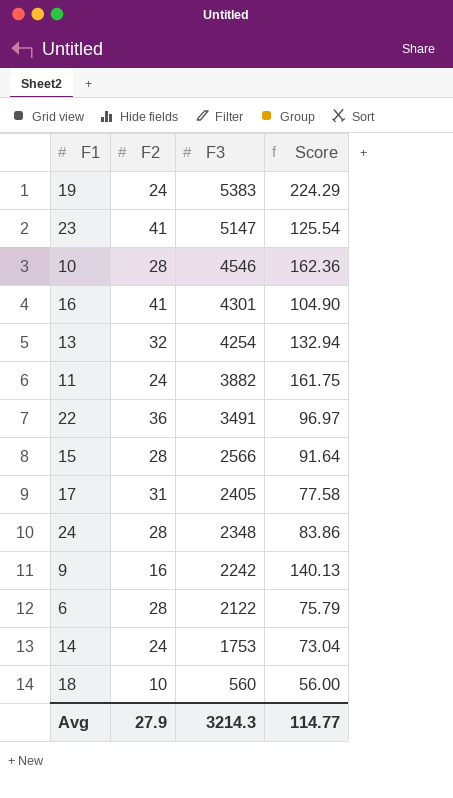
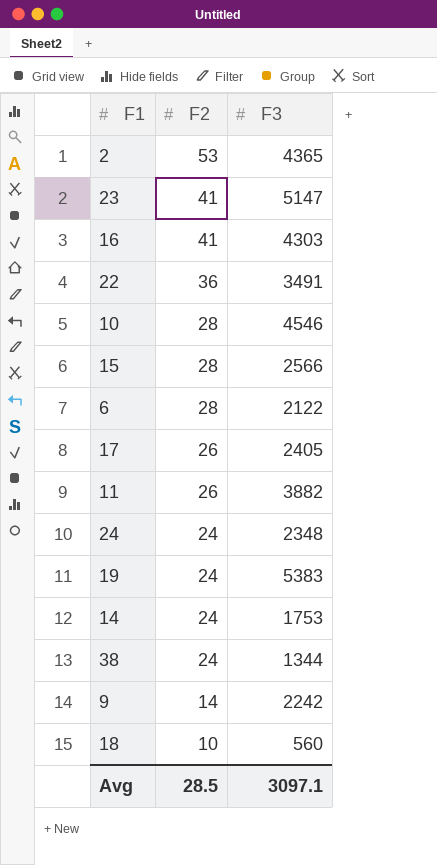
row order: F3 descending -> F2 descending
column Score | formula: [F3] / [F2] -> none
row 13: 32 | 4254 | 132.94 -> none
row 2: none -> 53 | 4365
16 | F3: 4301 -> 4303
17 | F2: 31 -> 26
11 | F2: 24 -> 26
24 | F2: 28 -> 24
row 38: none -> 24 | 1344
9 | F2: 16 -> 14
Avg | F2: 27.9 -> 28.5
Avg | F3: 3214.3 -> 3097.1

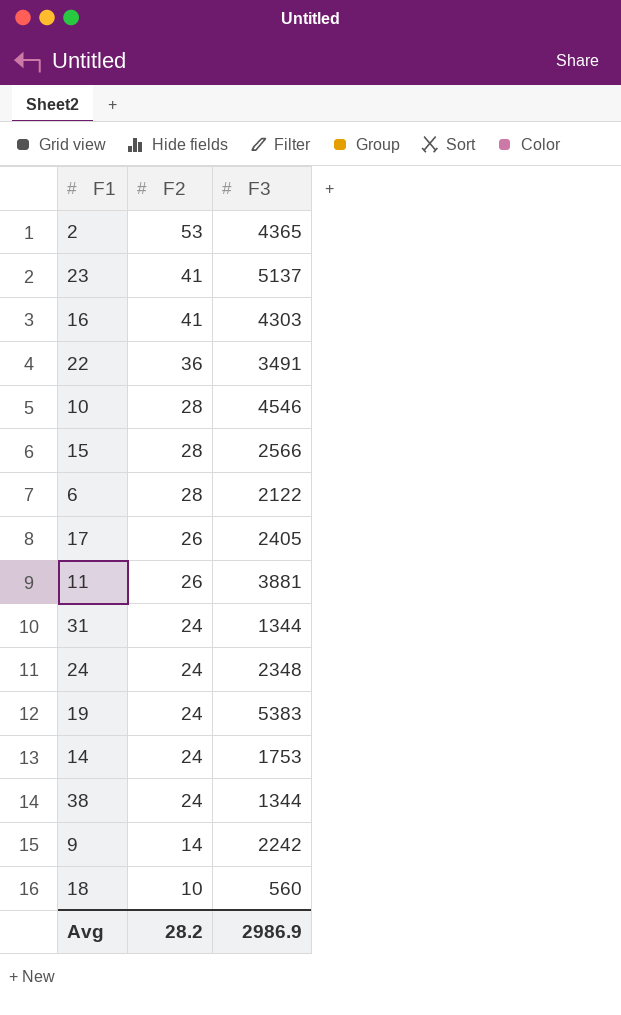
23 | F3: 5147 -> 5137
11 | F3: 3882 -> 3881
row 31: none -> 24 | 1344
Avg | F2: 28.5 -> 28.2
Avg | F3: 3097.1 -> 2986.9

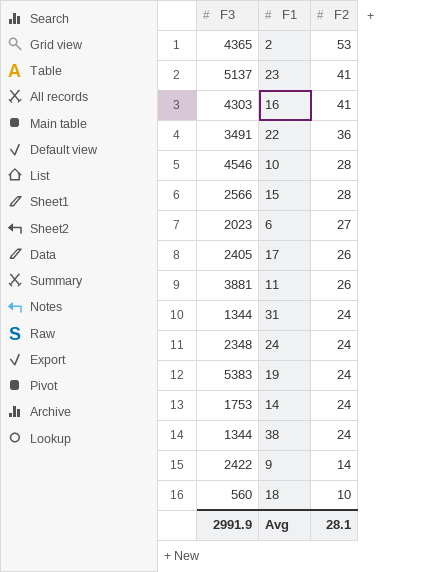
column F3 | position: 3 -> 1
6 | F3: 2122 -> 2023
6 | F2: 28 -> 27
9 | F3: 2242 -> 2422
Avg | F3: 2986.9 -> 2991.9
Avg | F2: 28.2 -> 28.1

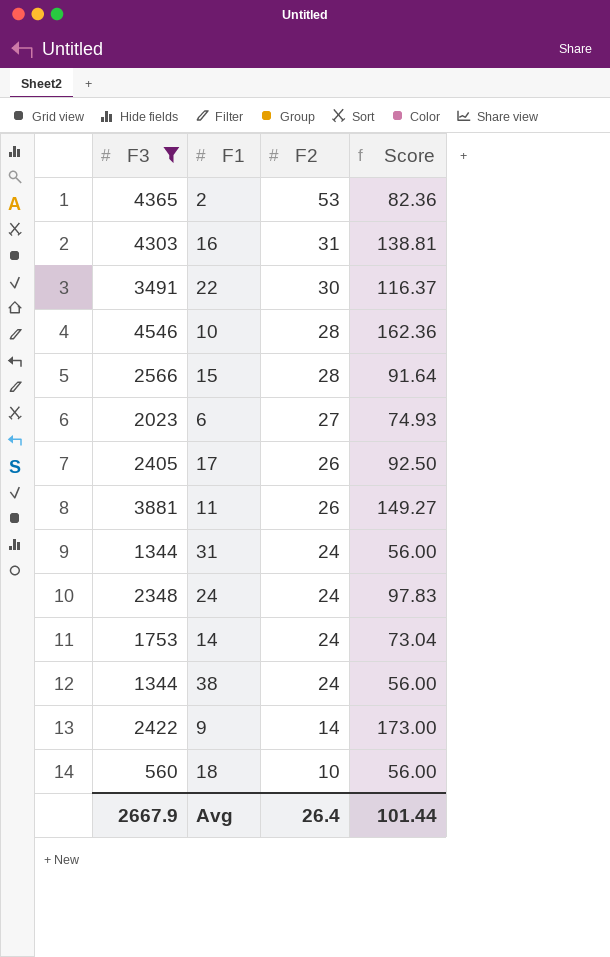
filter: none -> F3 <= 4546
column Score | formula: none -> [F3] / [F2]
16 | F2: 41 -> 31
22 | F2: 36 -> 30
Avg | F3: 2991.9 -> 2667.9
Avg | F2: 28.1 -> 26.4

